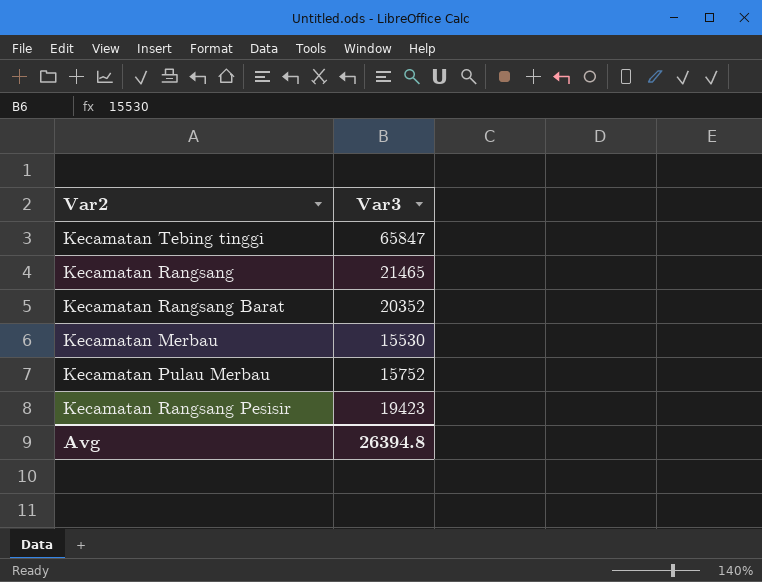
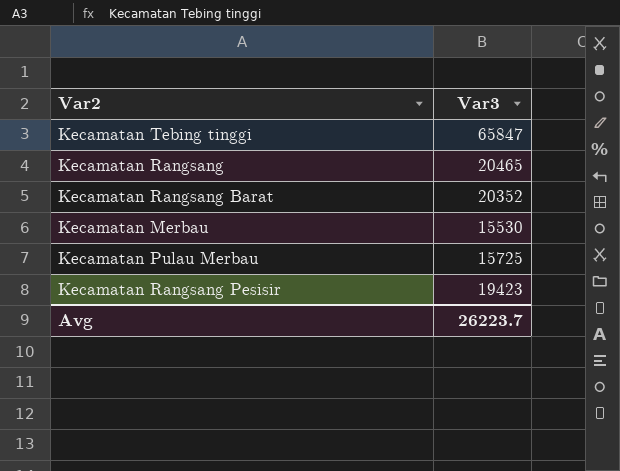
Kecamatan Rangsang | Var3: 21465 -> 20465
Kecamatan Pulau Merbau | Var3: 15752 -> 15725
Avg | Var3: 26394.8 -> 26223.7

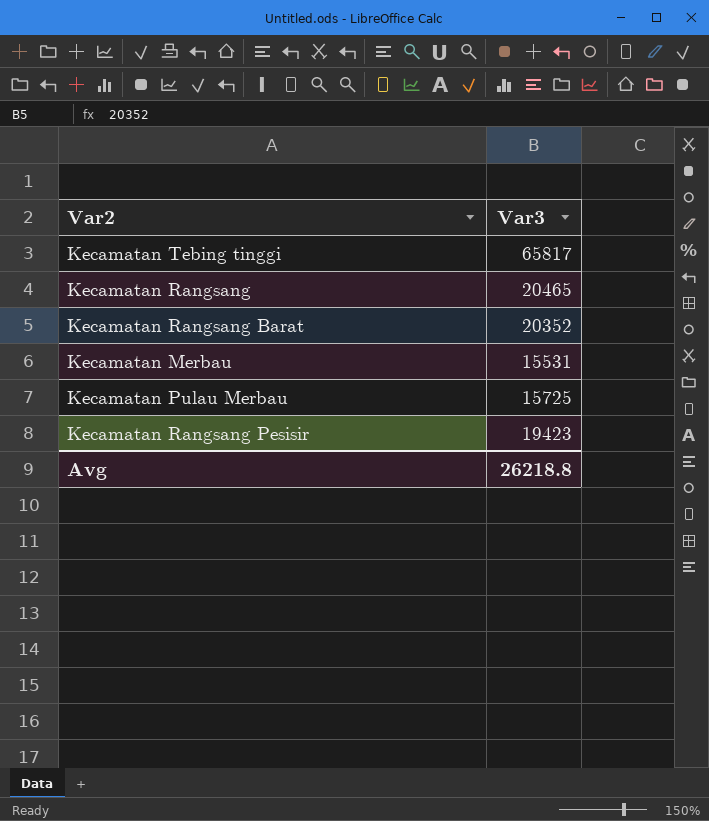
Kecamatan Tebing tinggi | Var3: 65847 -> 65817
Kecamatan Merbau | Var3: 15530 -> 15531
Avg | Var3: 26223.7 -> 26218.8

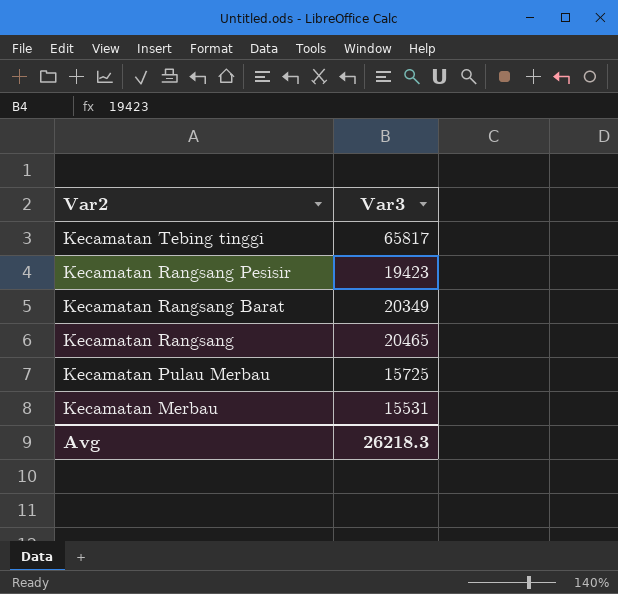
row order: none -> Var2 descending
Kecamatan Rangsang Barat | Var3: 20352 -> 20349
Avg | Var3: 26218.8 -> 26218.3

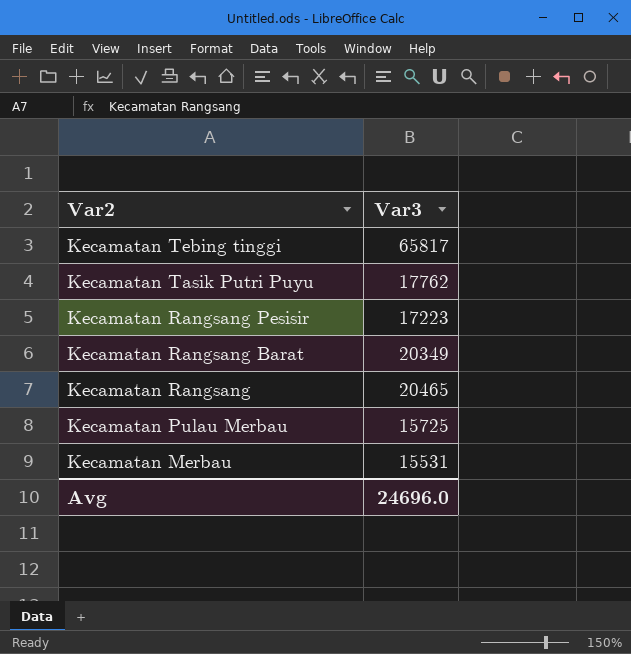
row Kecamatan Tasik Putri Puyu: none -> 17762
Kecamatan Rangsang Pesisir | Var3: 19423 -> 17223
Avg | Var3: 26218.3 -> 24696.0

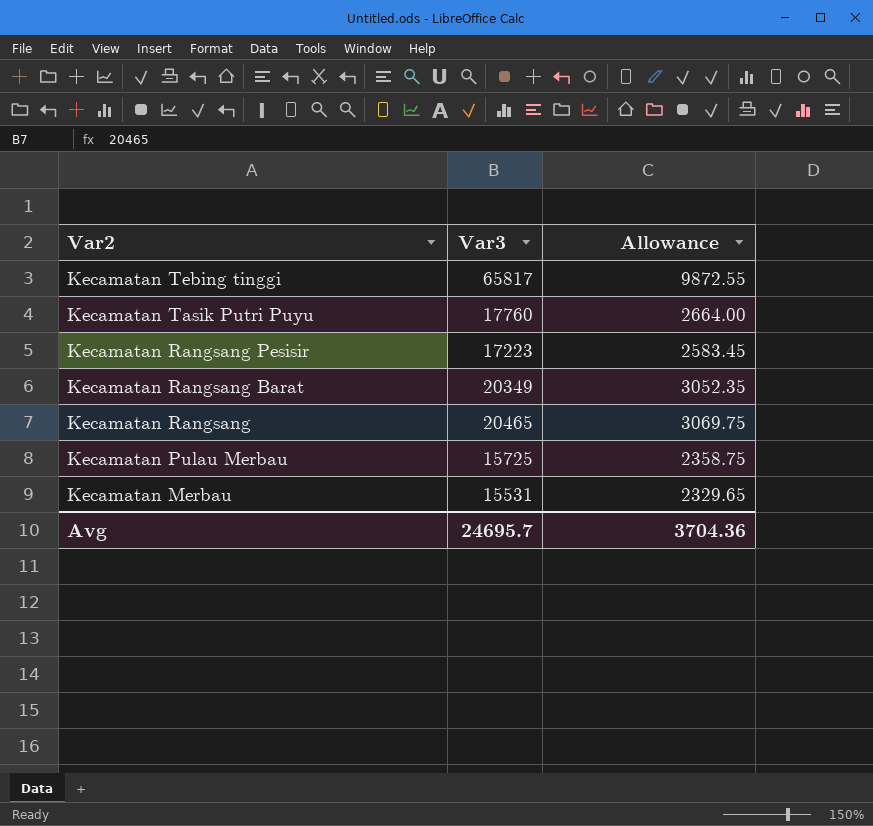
column Allowance | formula: none -> [Var3] * 0.15
Kecamatan Tasik Putri Puyu | Var3: 17762 -> 17760
Avg | Var3: 24696.0 -> 24695.7

